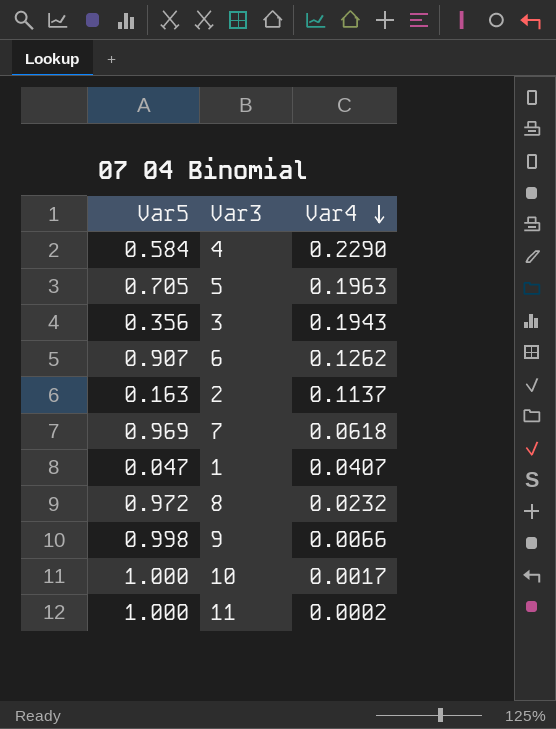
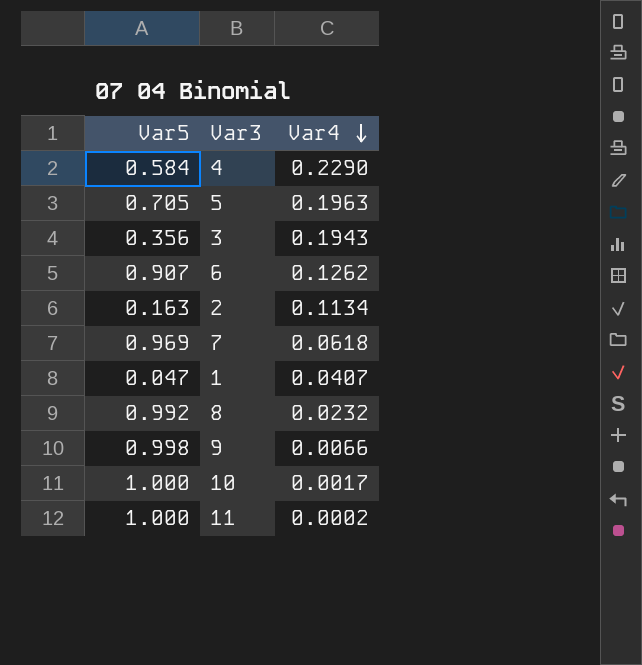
2 | Var4: 0.1137 -> 0.1134
8 | Var5: 0.972 -> 0.992

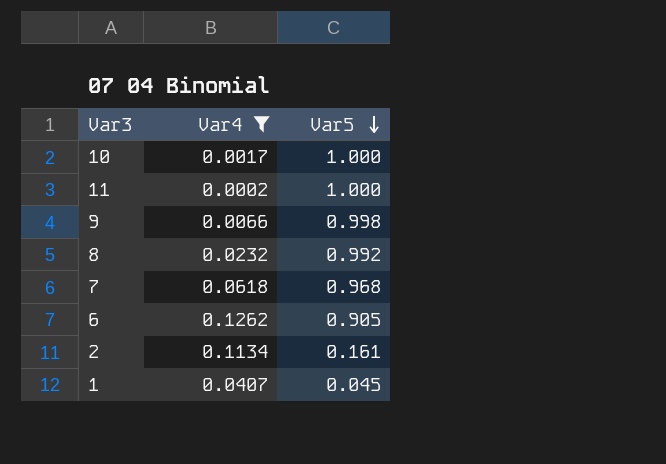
filter: none -> Var4 <= 0.1262
row order: Var4 descending -> Var5 descending
column Var5 | position: 1 -> 3
7 | Var5: 0.969 -> 0.968
6 | Var5: 0.907 -> 0.905
2 | Var5: 0.163 -> 0.161
1 | Var5: 0.047 -> 0.045

